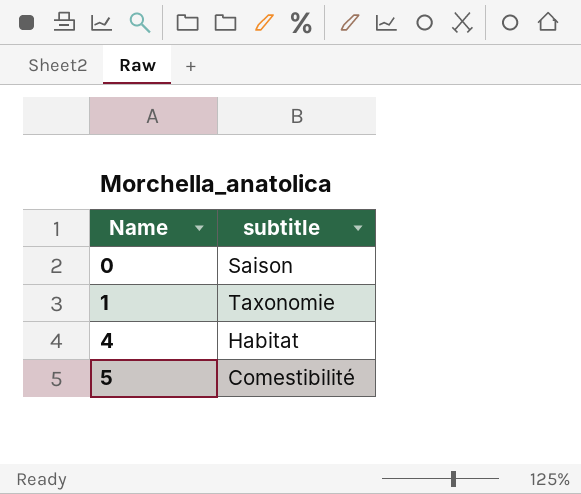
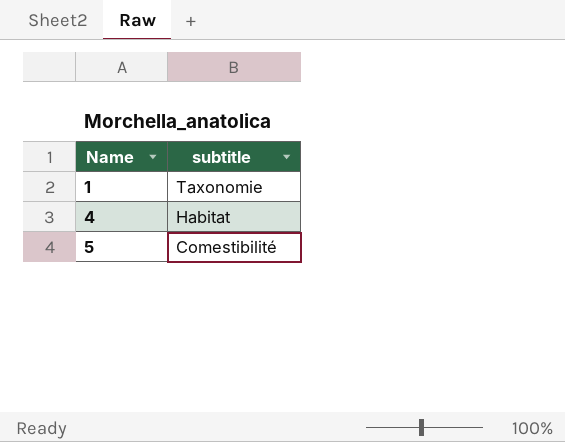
row 0: Saison -> none

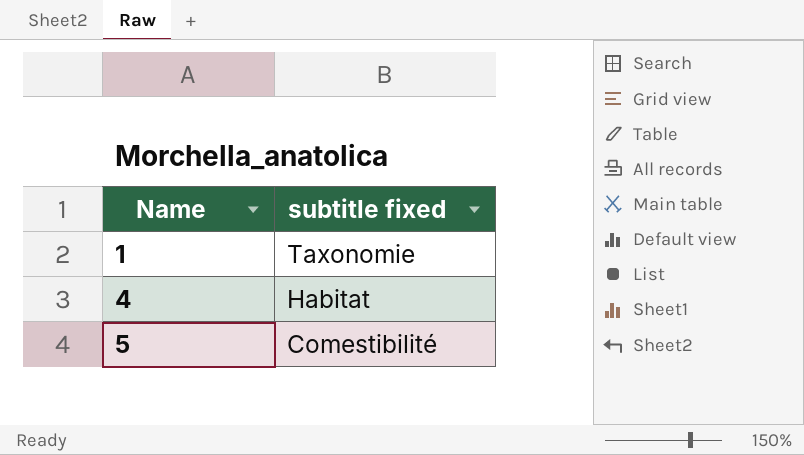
column name: subtitle -> subtitle fixed

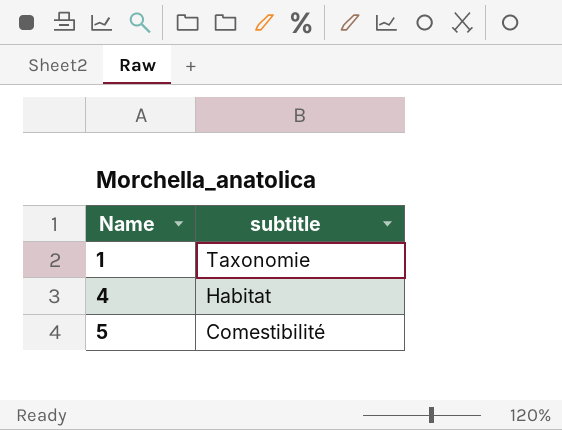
column name: subtitle fixed -> subtitle

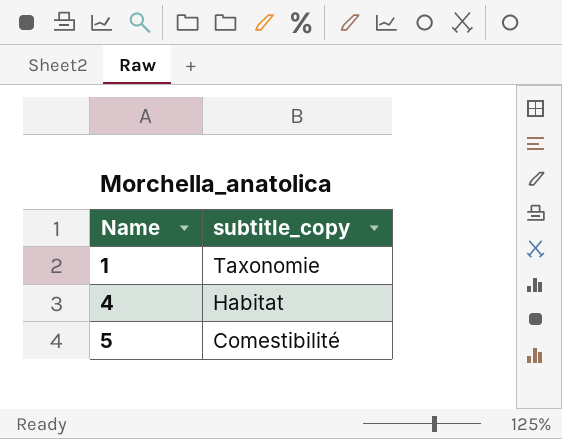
column name: subtitle -> subtitle_copy

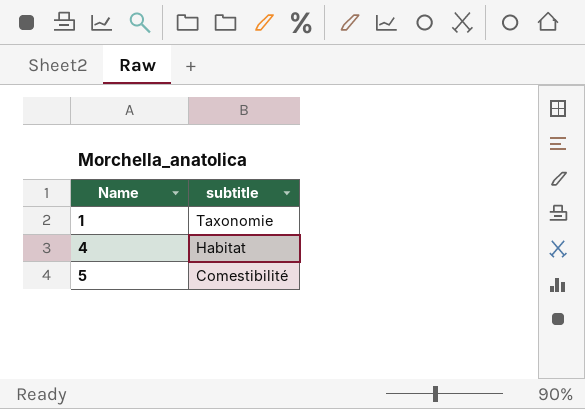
column name: subtitle_copy -> subtitle

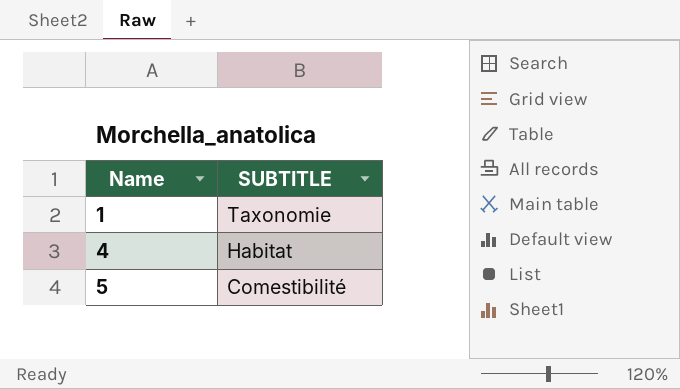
column name: subtitle -> SUBTITLE

